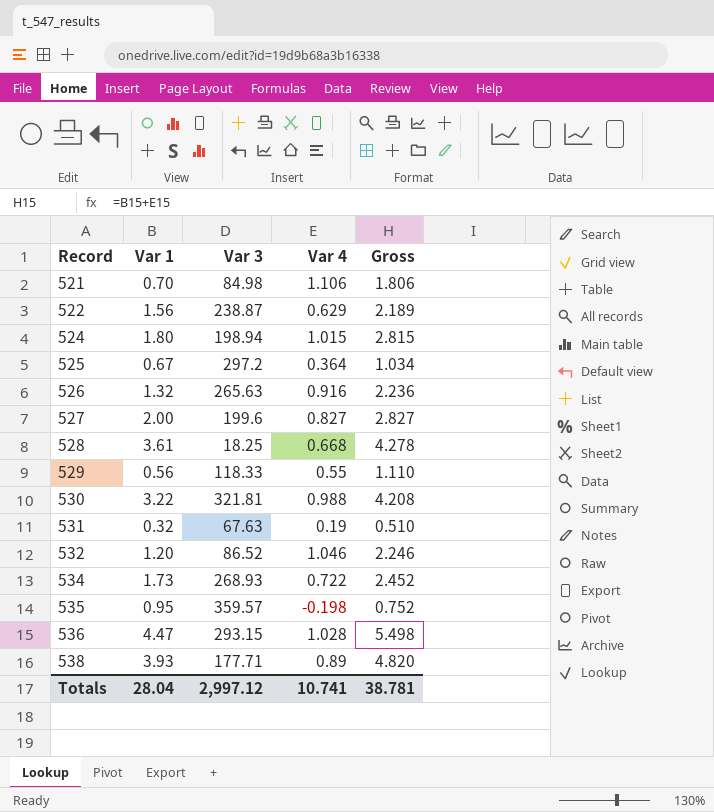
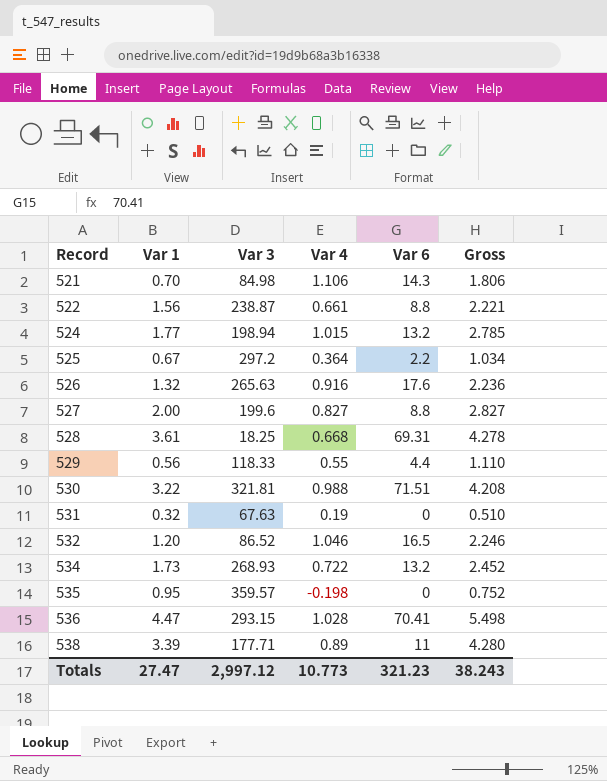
column Var 6 | position: none -> 5
522 | Var 4: 0.629 -> 0.661
522 | Gross: 2.189 -> 2.221
524 | Var 1: 1.80 -> 1.77
524 | Gross: 2.815 -> 2.785
538 | Var 1: 3.93 -> 3.39
538 | Gross: 4.820 -> 4.280
Totals | Var 1: 28.04 -> 27.47
Totals | Var 4: 10.741 -> 10.773
Totals | Gross: 38.781 -> 38.243

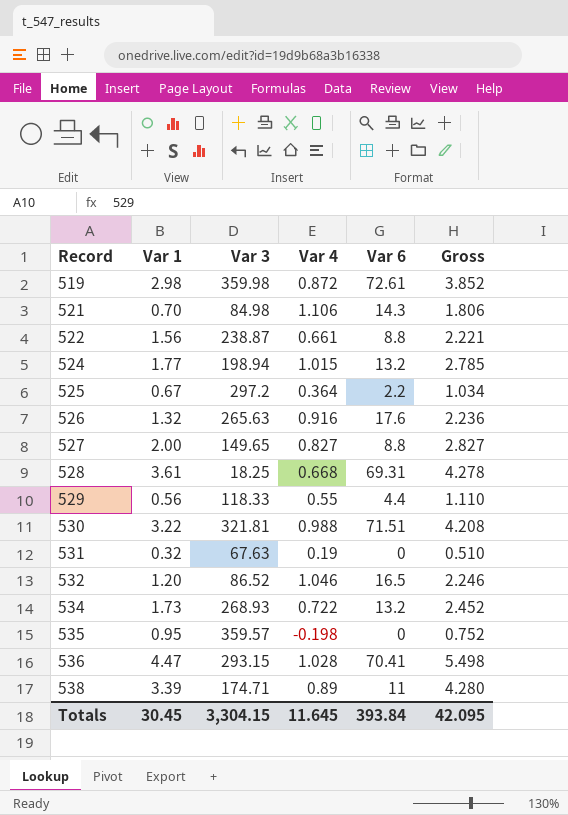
row 519: none -> 2.98 | 359.98 | 0.872 | 72.61 | 3.852
527 | Var 3: 199.6 -> 149.65
538 | Var 3: 177.71 -> 174.71
Totals | Var 1: 27.47 -> 30.45
Totals | Var 3: 2,997.12 -> 3,304.15
Totals | Var 4: 10.773 -> 11.645
Totals | Var 6: 321.23 -> 393.84
Totals | Gross: 38.243 -> 42.095

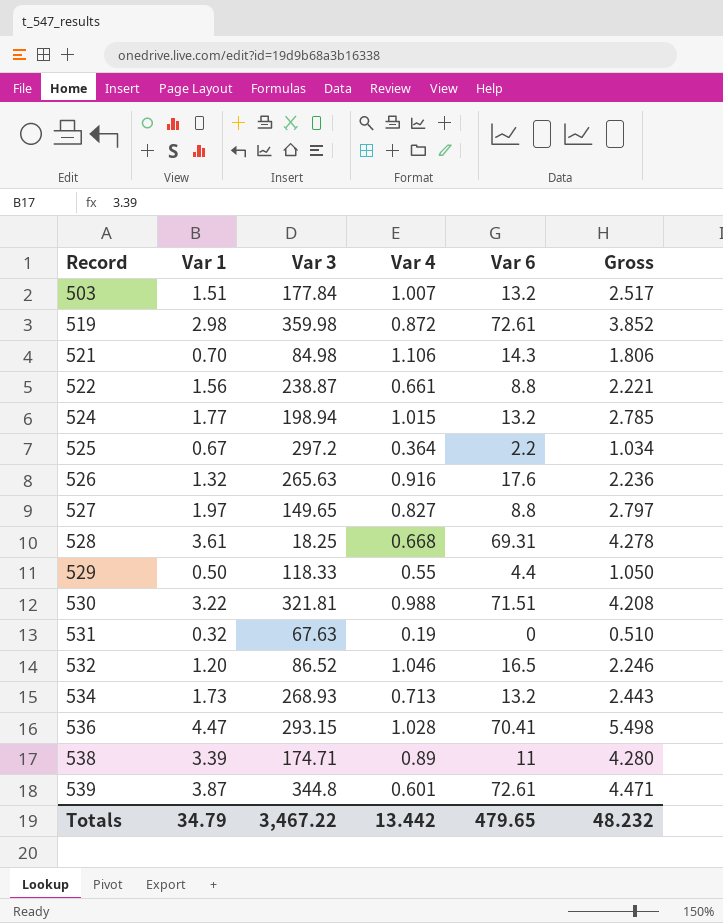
row 535: 0.95 | 359.57 | -0.198 | 0 | 0.752 -> none
row 503: none -> 1.51 | 177.84 | 1.007 | 13.2 | 2.517
527 | Var 1: 2.00 -> 1.97
527 | Gross: 2.827 -> 2.797
529 | Var 1: 0.56 -> 0.50
529 | Gross: 1.110 -> 1.050
534 | Var 4: 0.722 -> 0.713
534 | Gross: 2.452 -> 2.443
row 539: none -> 3.87 | 344.8 | 0.601 | 72.61 | 4.471
Totals | Var 1: 30.45 -> 34.79
Totals | Var 3: 3,304.15 -> 3,467.22
Totals | Var 4: 11.645 -> 13.442
Totals | Var 6: 393.84 -> 479.65
Totals | Gross: 42.095 -> 48.232

